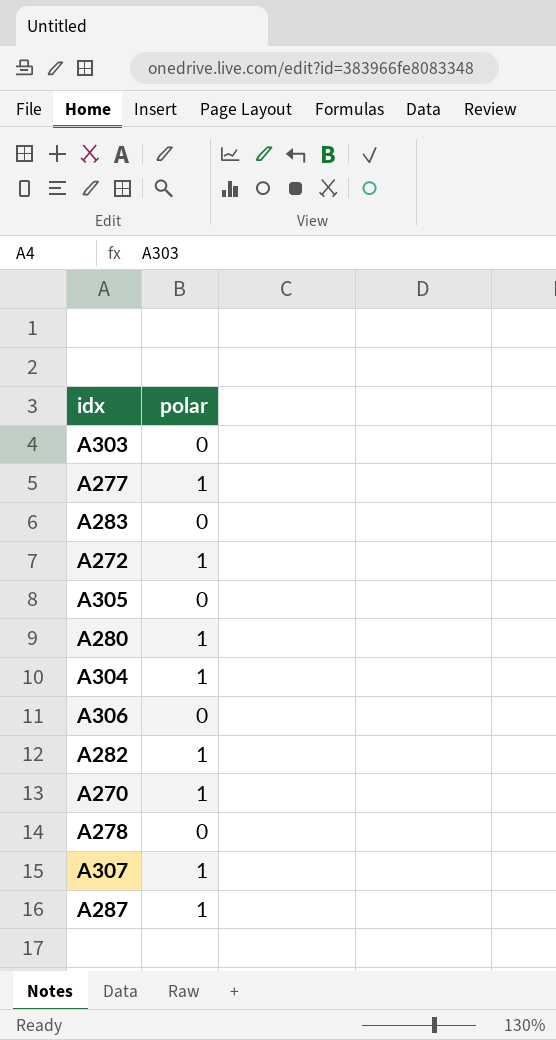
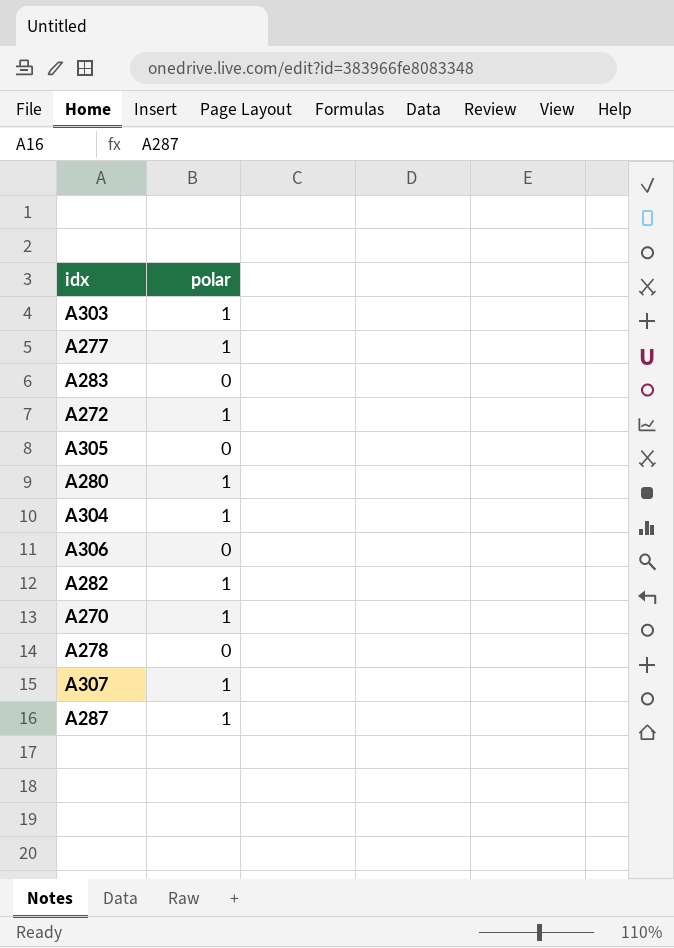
A303 | polar: 0 -> 1

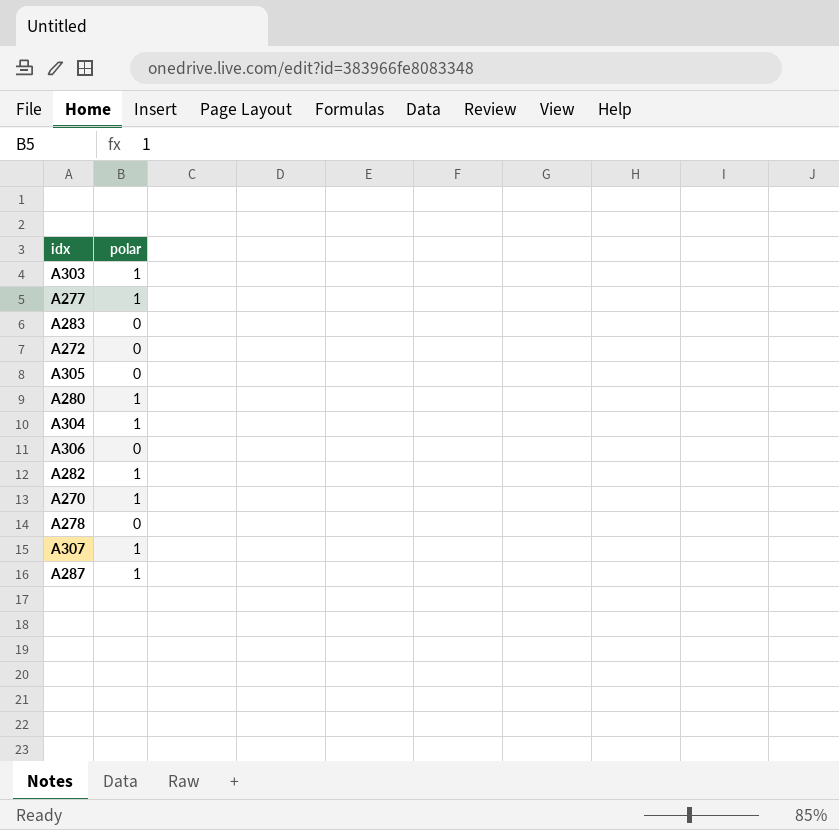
A272 | polar: 1 -> 0

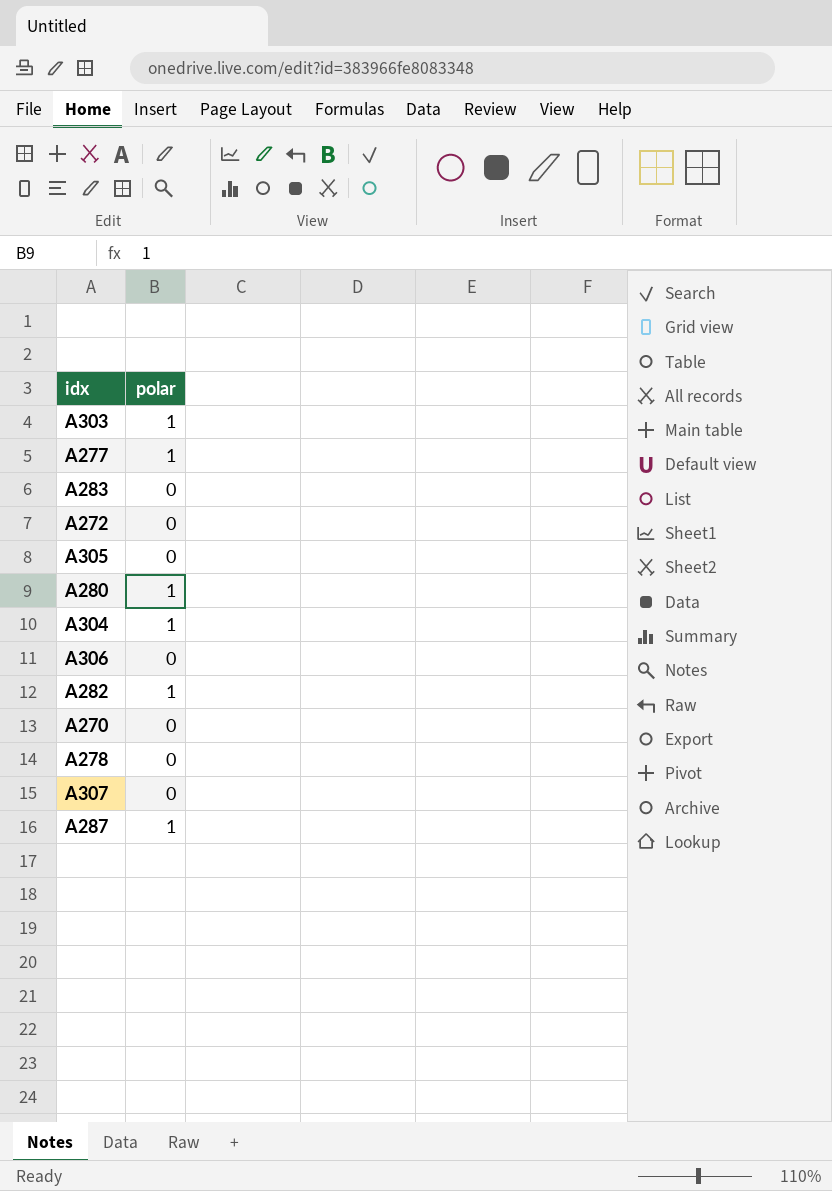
A270 | polar: 1 -> 0
A307 | polar: 1 -> 0

